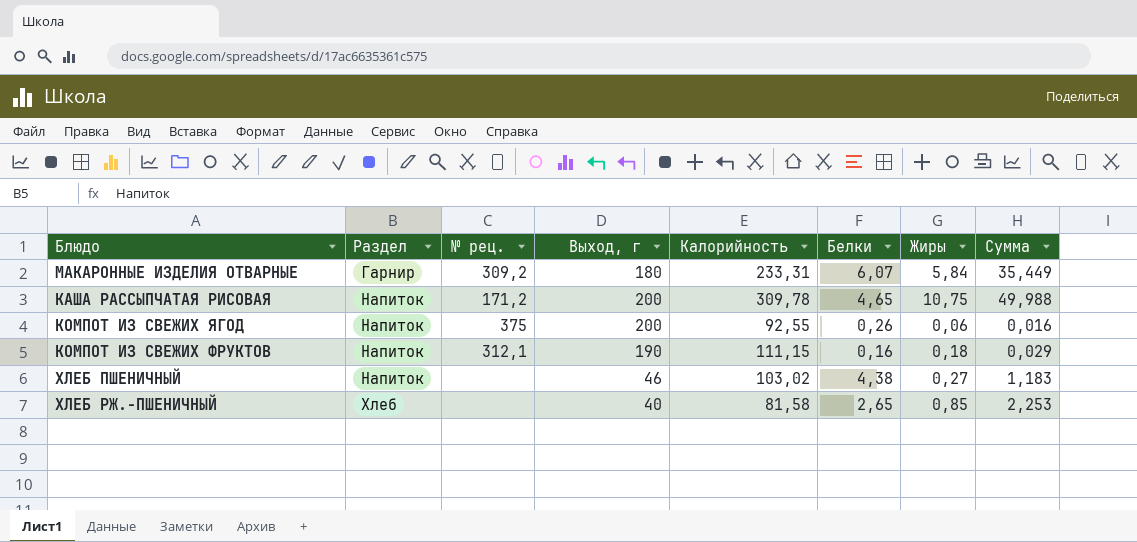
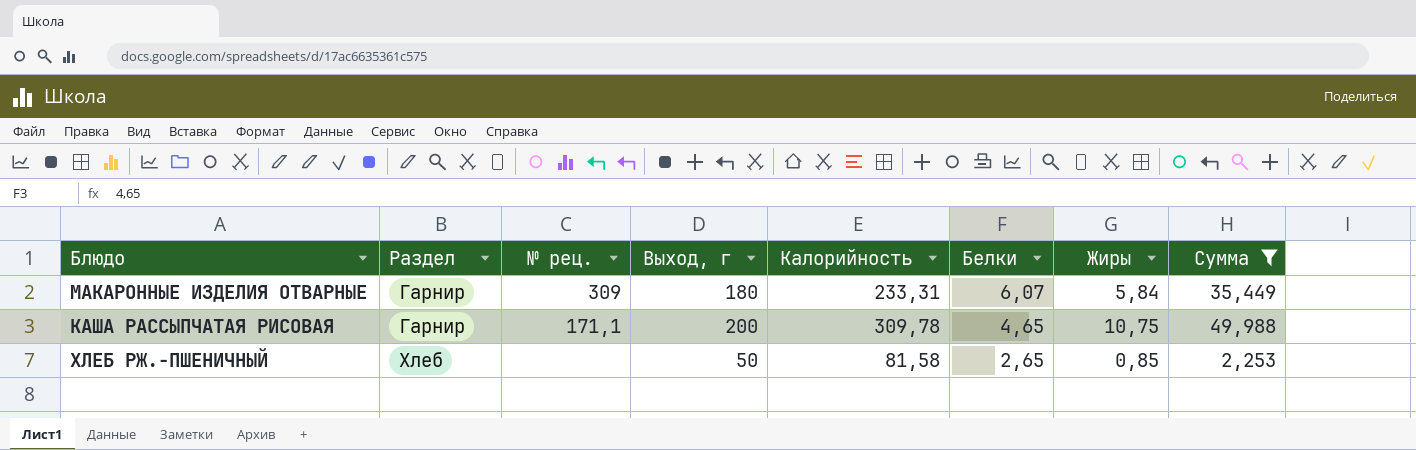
filter: none -> Сумма >= 2,253
МАКАРОННЫЕ ИЗДЕЛИЯ ОТВАРНЫЕ | № рец.: 309,2 -> 309
КАША РАССЫПЧАТАЯ РИСОВАЯ | Раздел: Напиток -> Гарнир
КАША РАССЫПЧАТАЯ РИСОВАЯ | № рец.: 171,2 -> 171,1
ХЛЕБ РЖ.-ПШЕНИЧНЫЙ | Выход, г: 40 -> 50

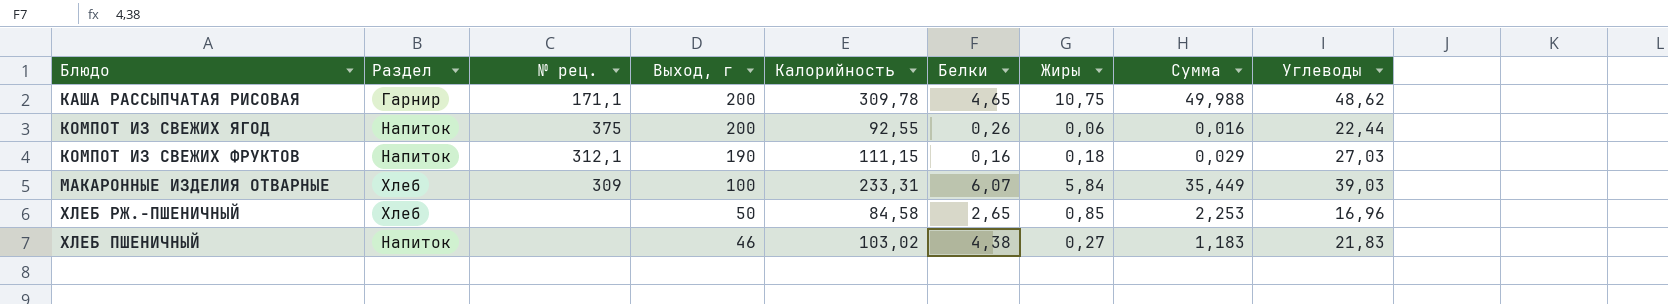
filter: Сумма >= 2,253 -> none
row order: Раздел ascending -> Выход, г descending
column Углеводы | position: none -> 9
МАКАРОННЫЕ ИЗДЕЛИЯ ОТВАРНЫЕ | Раздел: Гарнир -> Хлеб
МАКАРОННЫЕ ИЗДЕЛИЯ ОТВАРНЫЕ | Выход, г: 180 -> 100
ХЛЕБ РЖ.-ПШЕНИЧНЫЙ | Калорийность: 81,58 -> 84,58

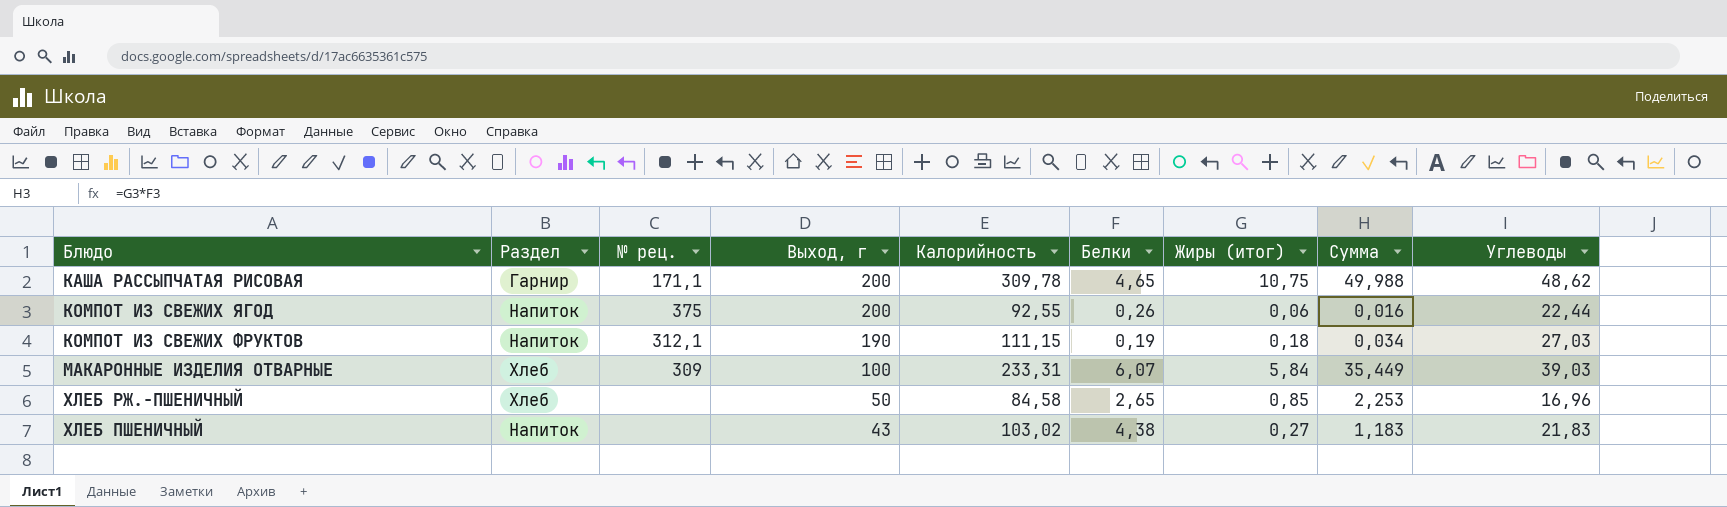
column name: Жиры -> Жиры (итог)
КОМПОТ ИЗ СВЕЖИХ ФРУКТОВ | Белки: 0,16 -> 0,19
КОМПОТ ИЗ СВЕЖИХ ФРУКТОВ | Сумма: 0,029 -> 0,034
ХЛЕБ ПШЕНИЧНЫЙ | Выход, г: 46 -> 43

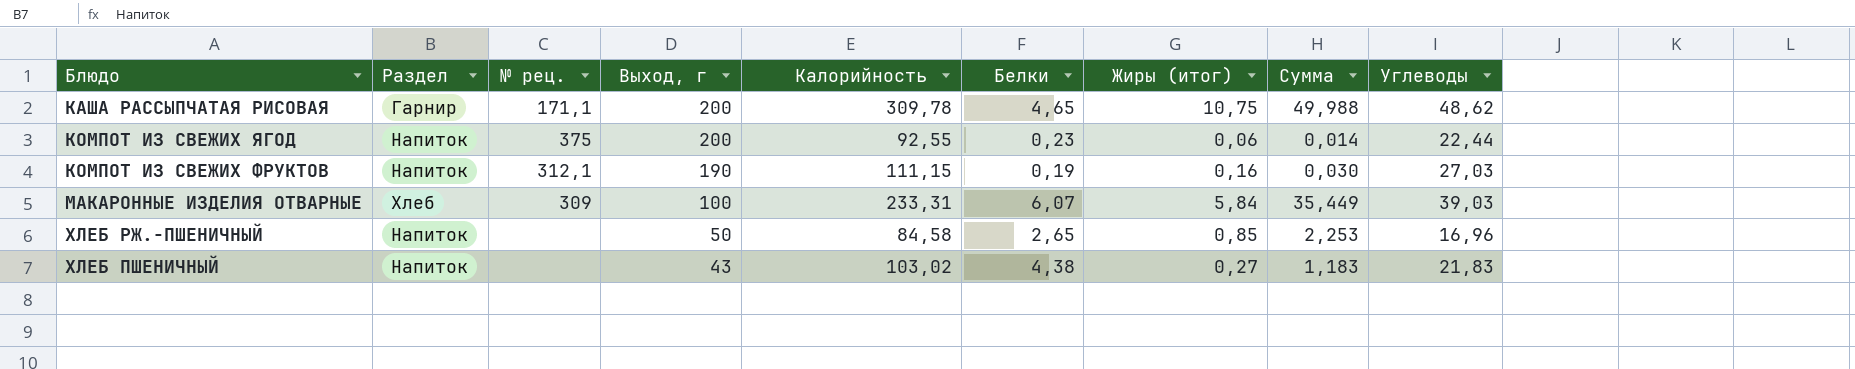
КОМПОТ ИЗ СВЕЖИХ ЯГОД | Белки: 0,26 -> 0,23
КОМПОТ ИЗ СВЕЖИХ ЯГОД | Сумма: 0,016 -> 0,014
КОМПОТ ИЗ СВЕЖИХ ФРУКТОВ | Жиры (итог): 0,18 -> 0,16
КОМПОТ ИЗ СВЕЖИХ ФРУКТОВ | Сумма: 0,034 -> 0,030
ХЛЕБ РЖ.-ПШЕНИЧНЫЙ | Раздел: Хлеб -> Напиток

